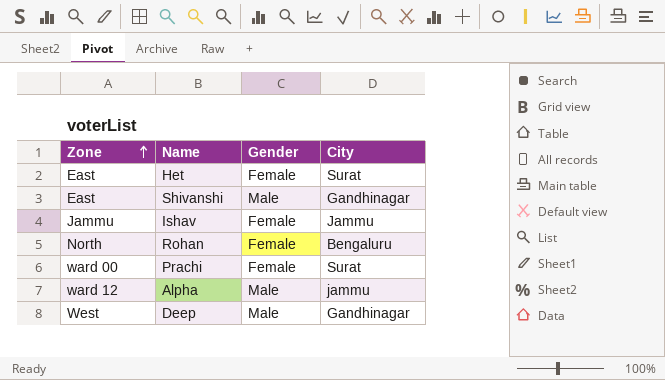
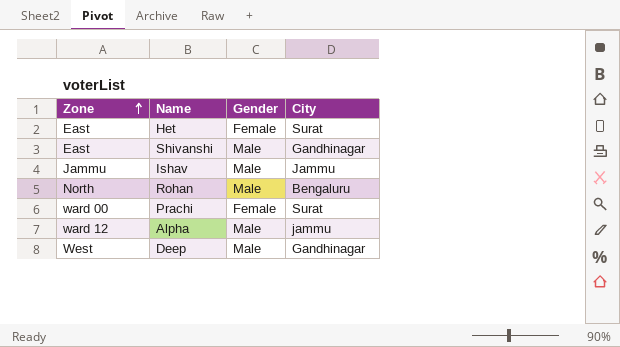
Ishav | Gender: Female -> Male
Rohan | Gender: Female -> Male

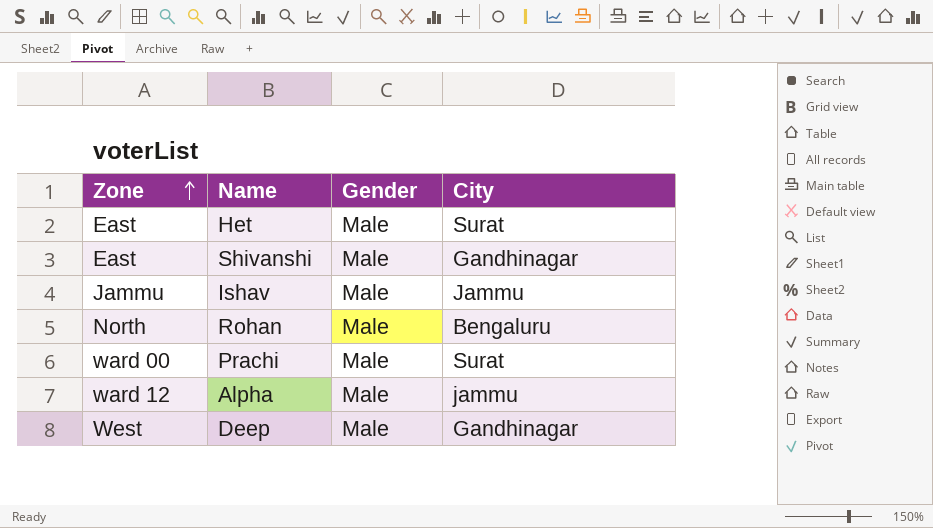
Het | Gender: Female -> Male
Prachi | Gender: Female -> Male

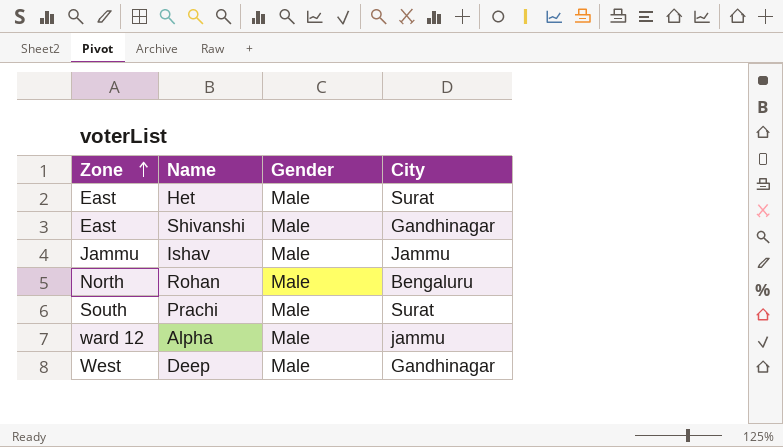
Prachi | Zone: ward 00 -> South

